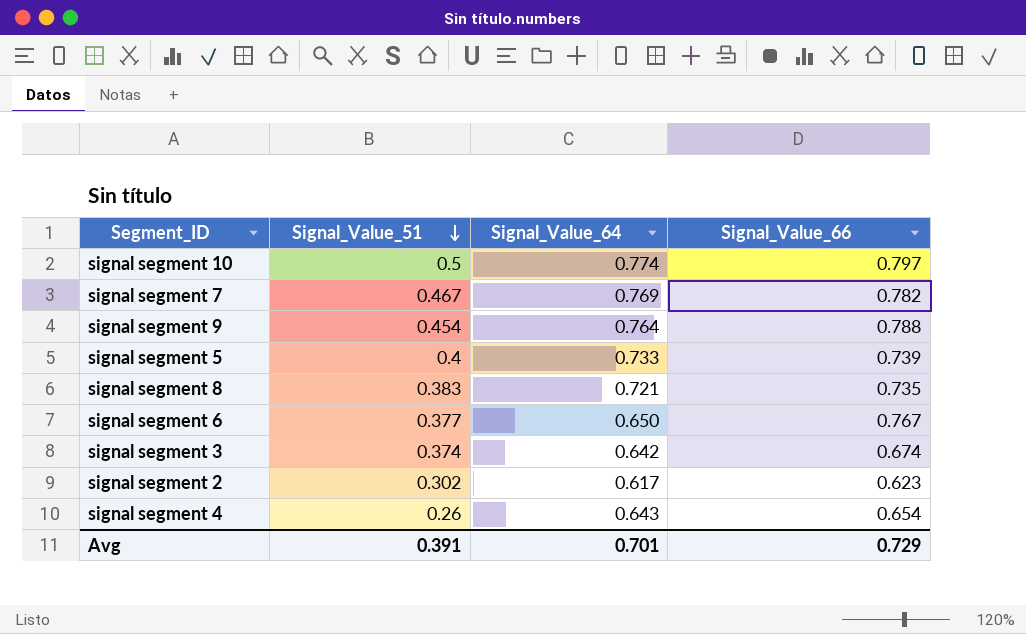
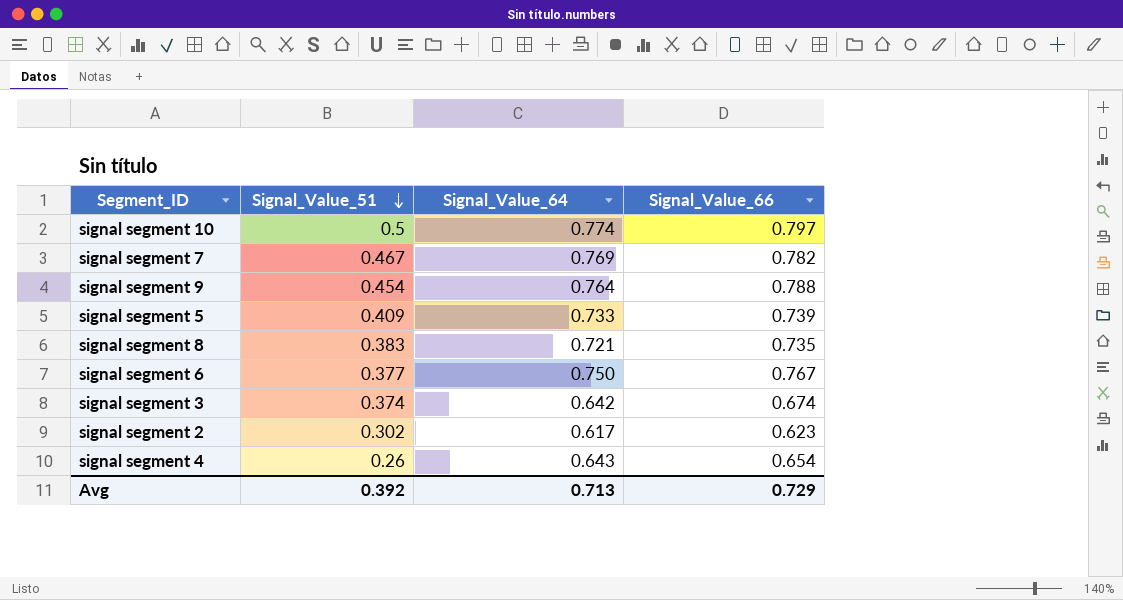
signal segment 5 | Signal_Value_51: 0.4 -> 0.409
signal segment 6 | Signal_Value_64: 0.650 -> 0.750
Avg | Signal_Value_51: 0.391 -> 0.392
Avg | Signal_Value_64: 0.701 -> 0.713

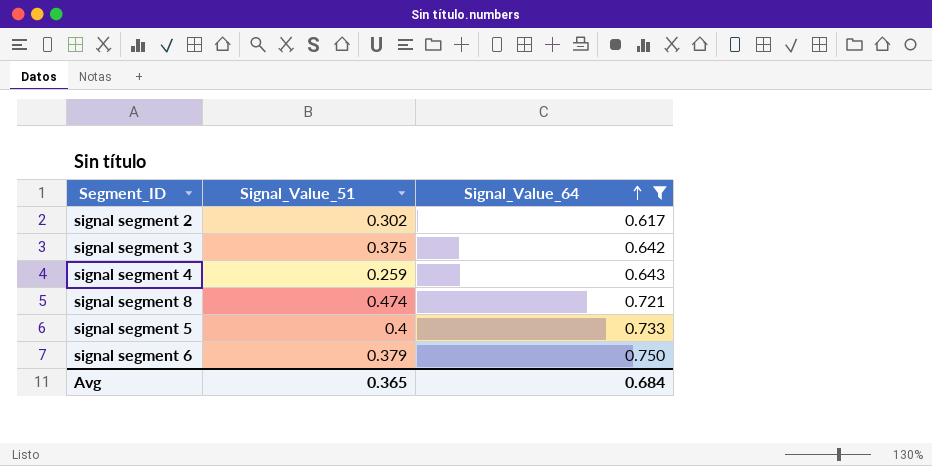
filter: none -> Signal_Value_64 <= 0.750
row order: Signal_Value_51 descending -> Signal_Value_64 ascending
column Signal_Value_66 | position: 4 -> none
signal segment 3 | Signal_Value_51: 0.374 -> 0.375
signal segment 4 | Signal_Value_51: 0.26 -> 0.259
signal segment 8 | Signal_Value_51: 0.383 -> 0.474
signal segment 5 | Signal_Value_51: 0.409 -> 0.4
signal segment 6 | Signal_Value_51: 0.377 -> 0.379
Avg | Signal_Value_51: 0.392 -> 0.365
Avg | Signal_Value_64: 0.713 -> 0.684

